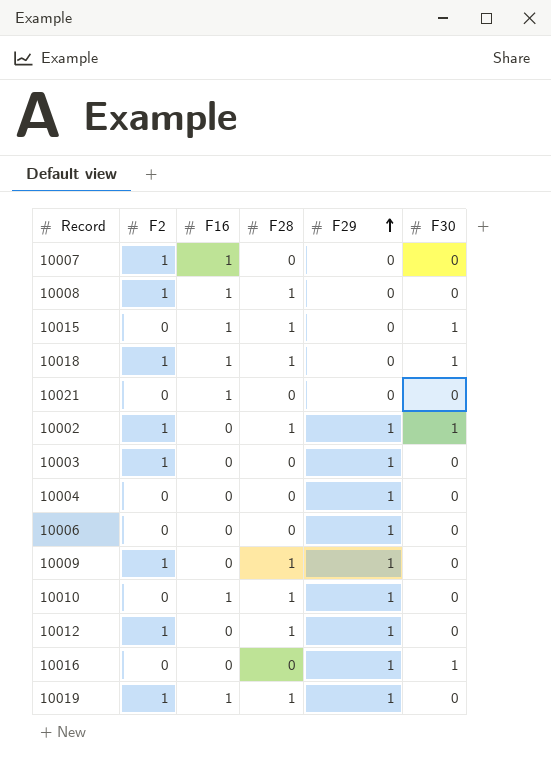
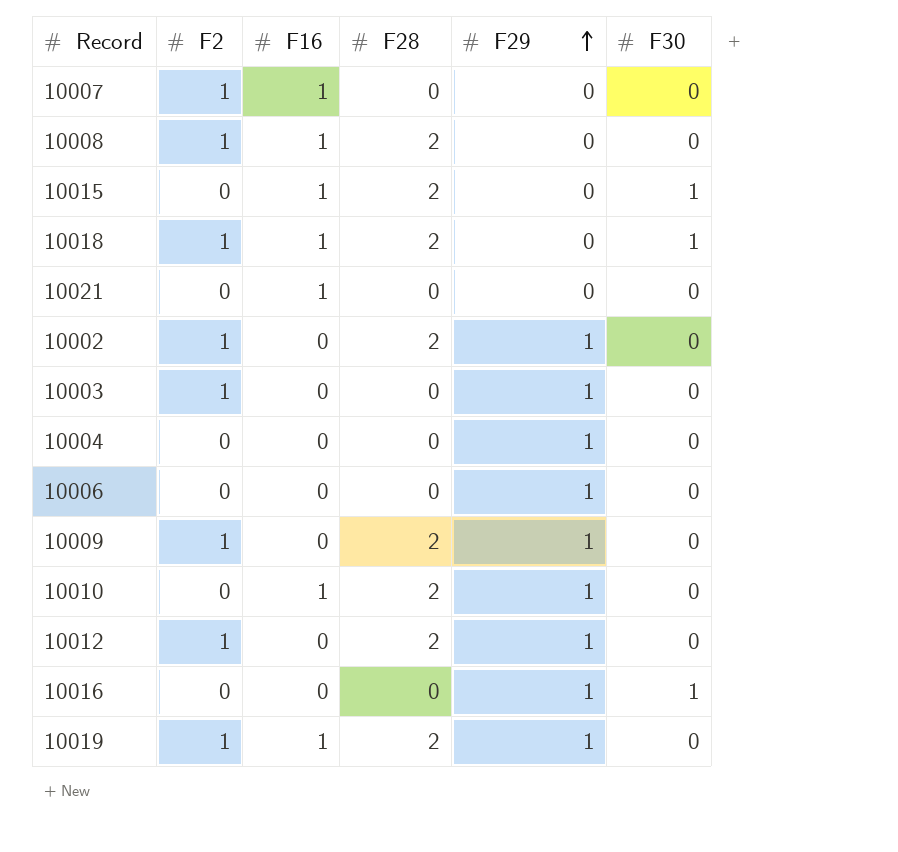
10008 | F28: 1 -> 2
10015 | F28: 1 -> 2
10018 | F28: 1 -> 2
10002 | F28: 1 -> 2
10002 | F30: 1 -> 0
10009 | F28: 1 -> 2
10010 | F28: 1 -> 2
10012 | F28: 1 -> 2
10019 | F28: 1 -> 2

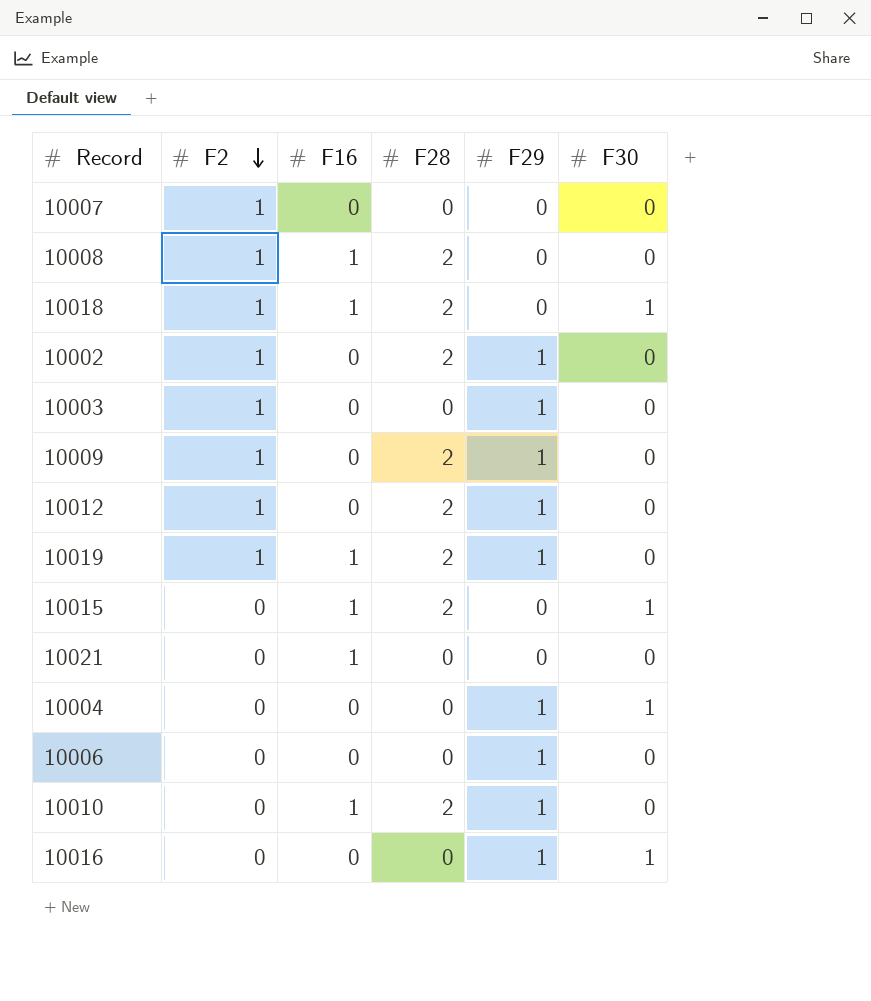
row order: F29 ascending -> F2 descending
10007 | F16: 1 -> 0
10004 | F30: 0 -> 1

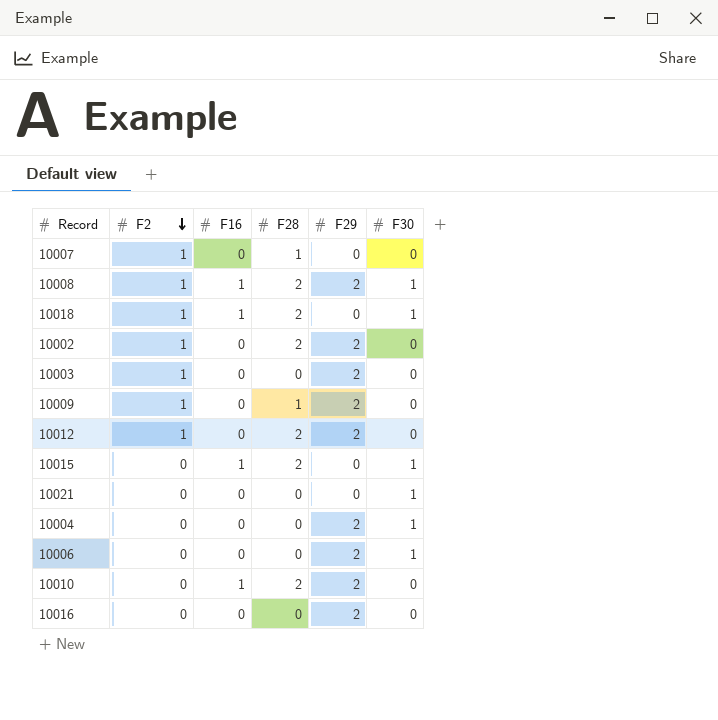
row 10019: 1 | 1 | 2 | 1 | 0 -> none
10007 | F28: 0 -> 1
10008 | F29: 0 -> 2
10008 | F30: 0 -> 1
10002 | F29: 1 -> 2
10003 | F29: 1 -> 2
10009 | F28: 2 -> 1
10009 | F29: 1 -> 2
10012 | F29: 1 -> 2
10021 | F16: 1 -> 0
10021 | F30: 0 -> 1
10004 | F29: 1 -> 2
10006 | F29: 1 -> 2
10006 | F30: 0 -> 1
10010 | F29: 1 -> 2
10016 | F29: 1 -> 2
10016 | F30: 1 -> 0

